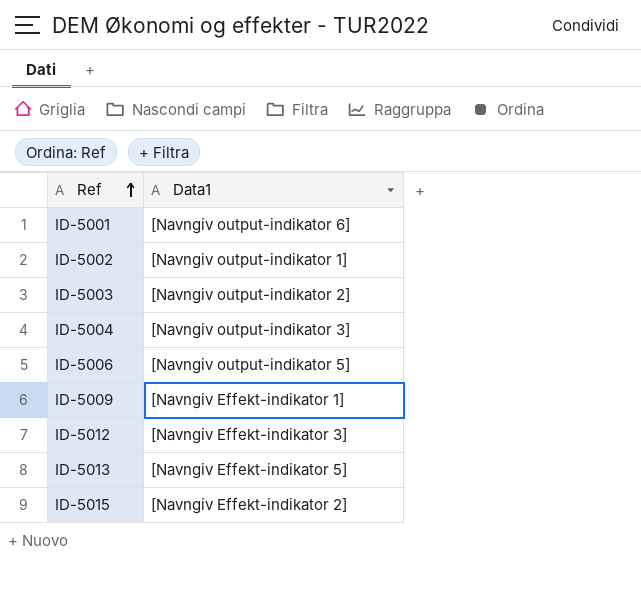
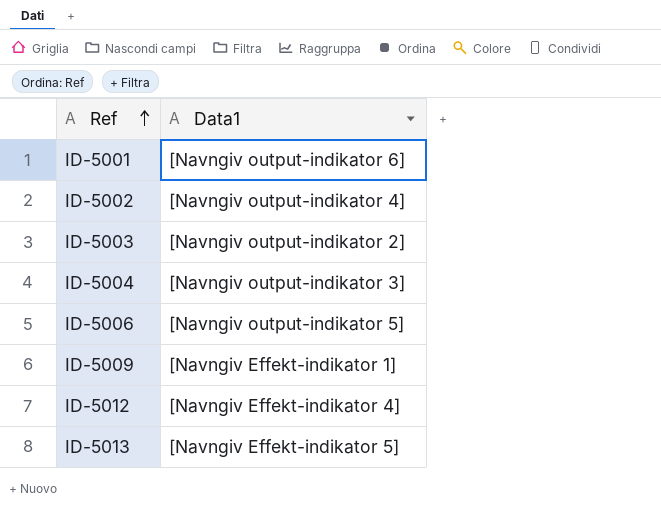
row ID-5015: [Navngiv Effekt-indikator 2] -> none
ID-5002 | Data1: [Navngiv output-indikator 1] -> [Navngiv output-indikator 4]
ID-5012 | Data1: [Navngiv Effekt-indikator 3] -> [Navngiv Effekt-indikator 4]

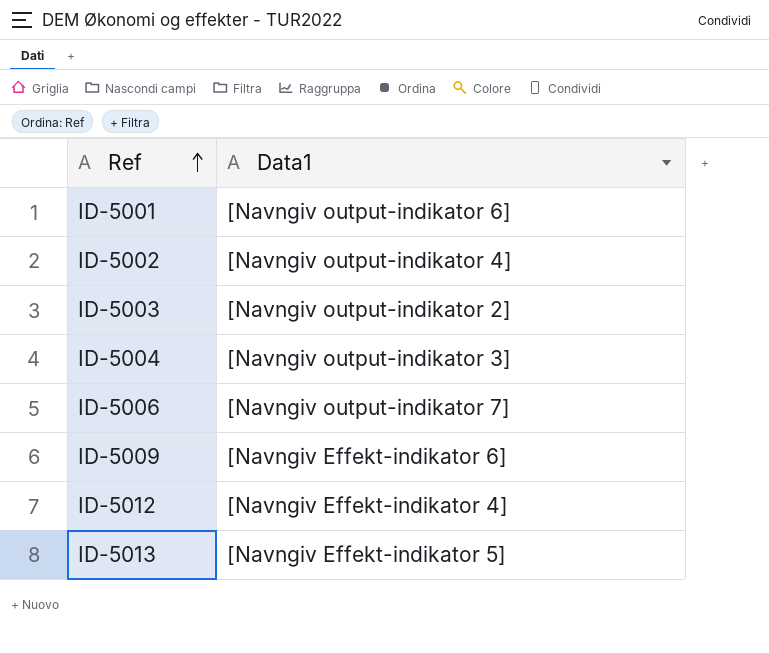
ID-5006 | Data1: [Navngiv output-indikator 5] -> [Navngiv output-indikator 7]
ID-5009 | Data1: [Navngiv Effekt-indikator 1] -> [Navngiv Effekt-indikator 6]

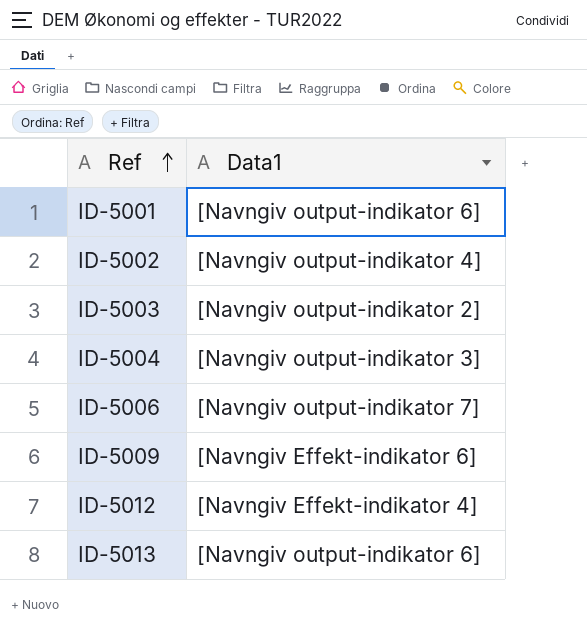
ID-5013 | Data1: [Navngiv Effekt-indikator 5] -> [Navngiv output-indikator 6]

